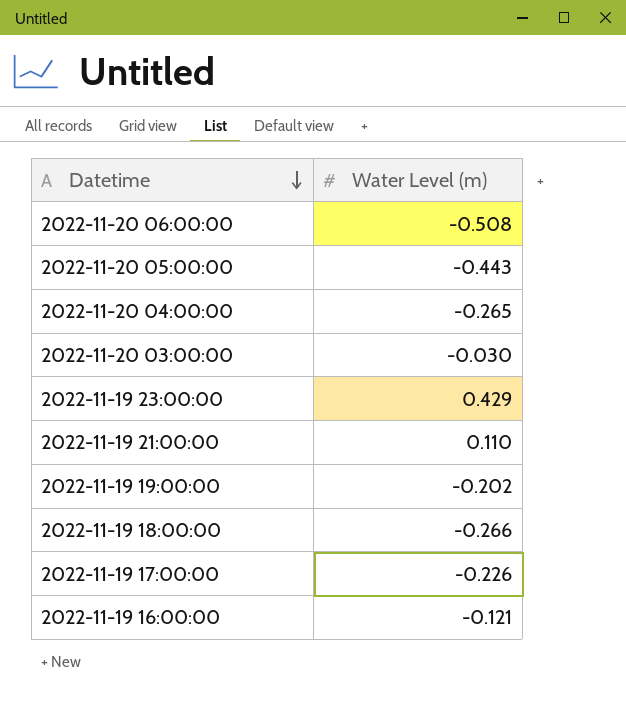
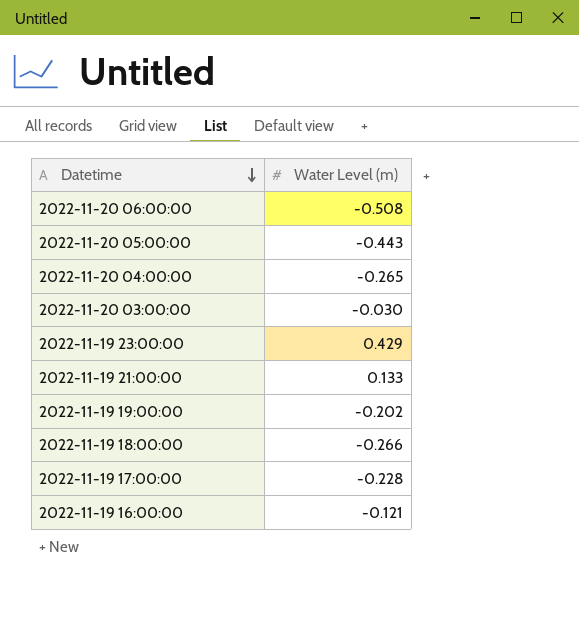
2022-11-19 21:00:00 | Water Level (m): 0.110 -> 0.133
2022-11-19 17:00:00 | Water Level (m): -0.226 -> -0.228

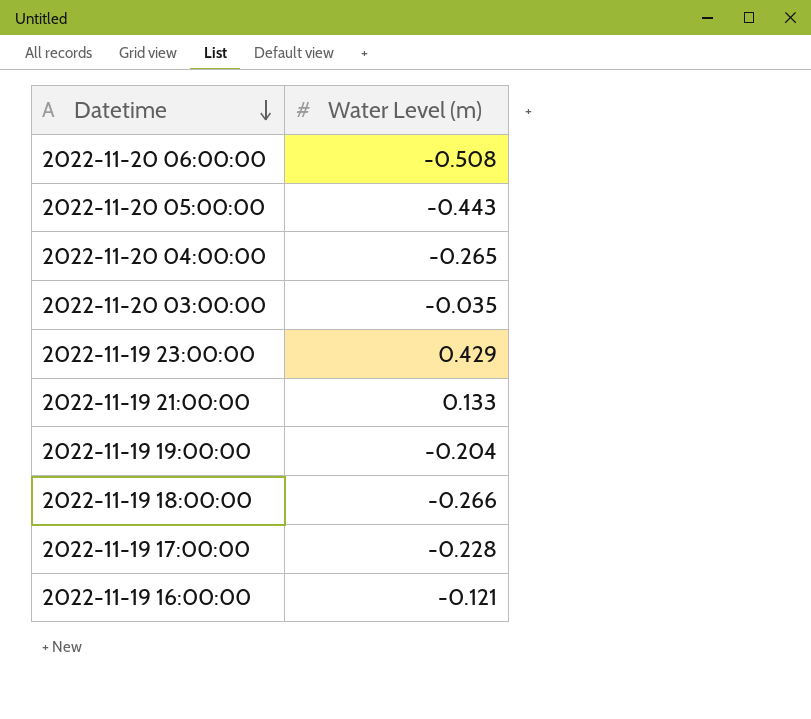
2022-11-20 03:00:00 | Water Level (m): -0.030 -> -0.035
2022-11-19 19:00:00 | Water Level (m): -0.202 -> -0.204

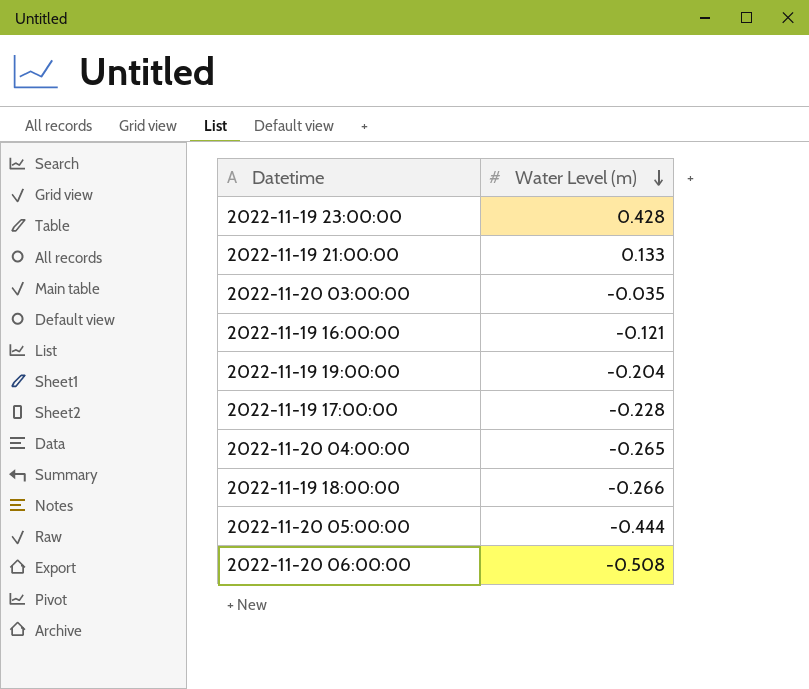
row order: Datetime descending -> Water Level (m) descending
2022-11-19 23:00:00 | Water Level (m): 0.429 -> 0.428
2022-11-20 05:00:00 | Water Level (m): -0.443 -> -0.444

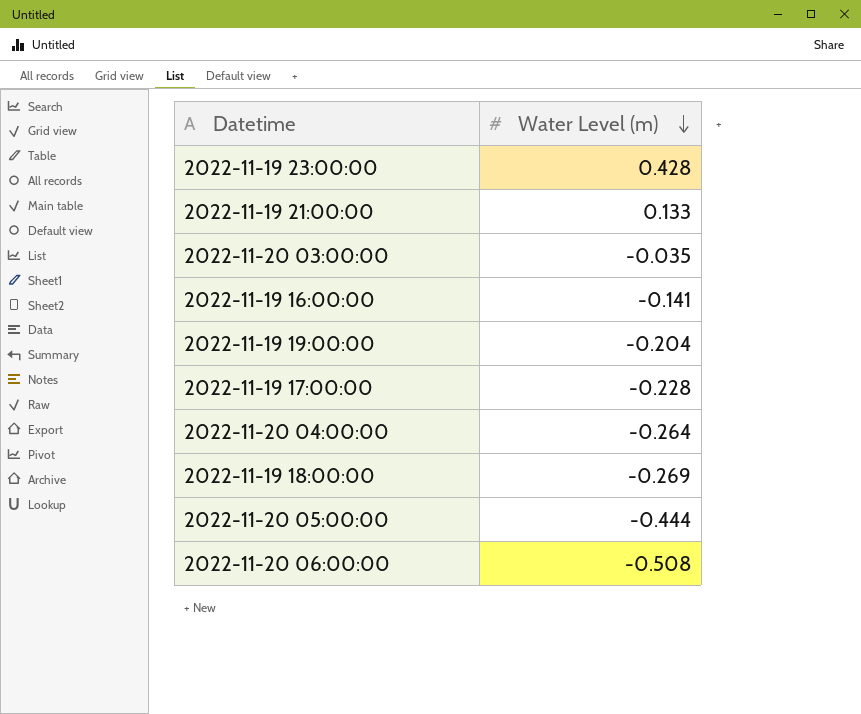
2022-11-19 16:00:00 | Water Level (m): -0.121 -> -0.141
2022-11-20 04:00:00 | Water Level (m): -0.265 -> -0.264
2022-11-19 18:00:00 | Water Level (m): -0.266 -> -0.269

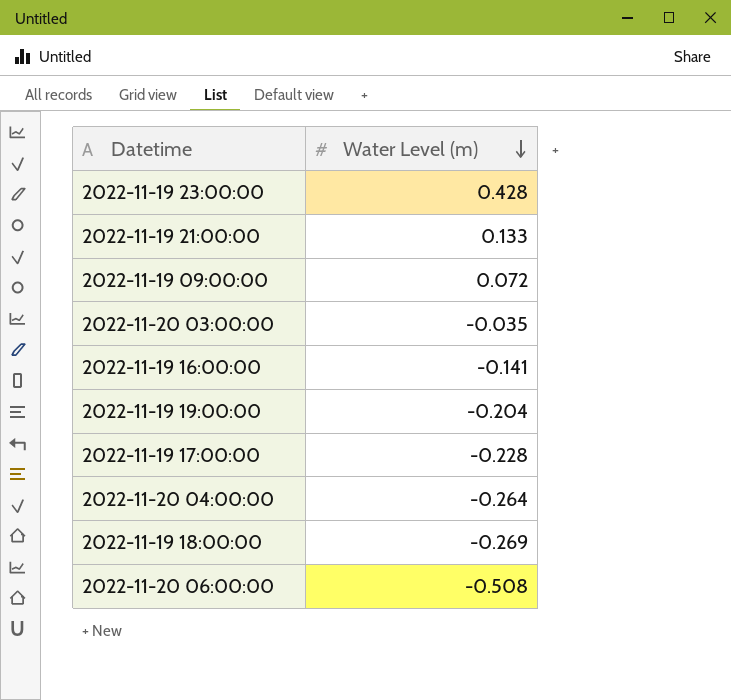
row 2022-11-20 05:00:00: -0.444 -> none
row 2022-11-19 09:00:00: none -> 0.072

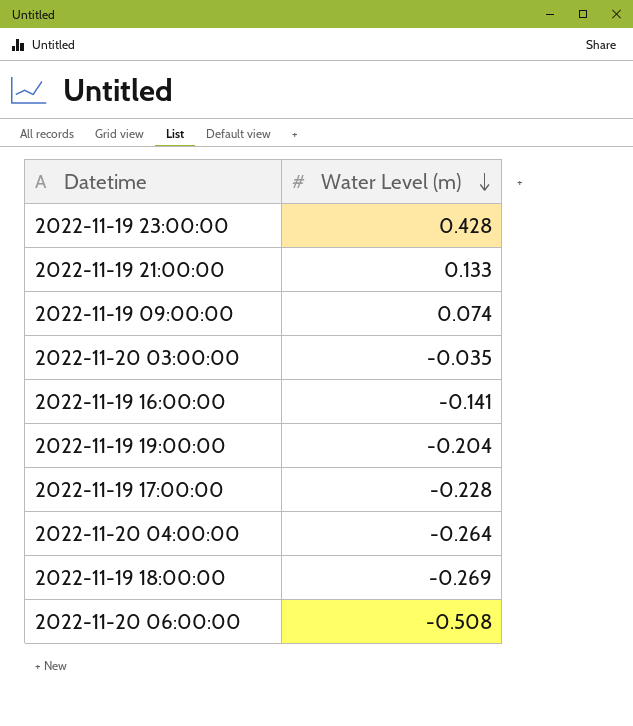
2022-11-19 09:00:00 | Water Level (m): 0.072 -> 0.074

